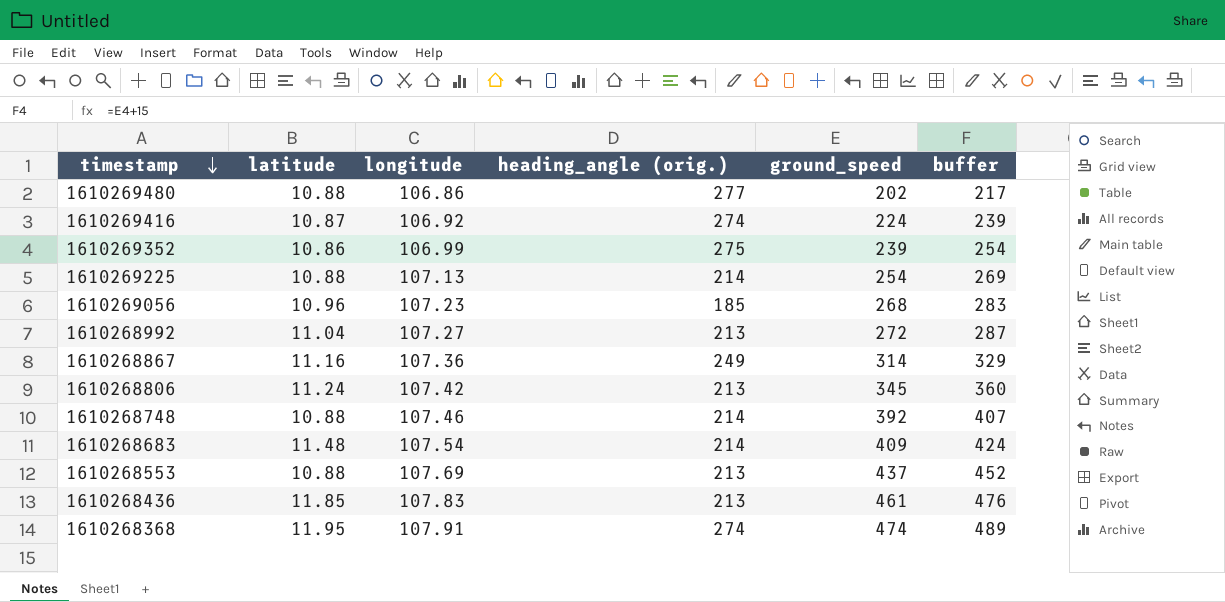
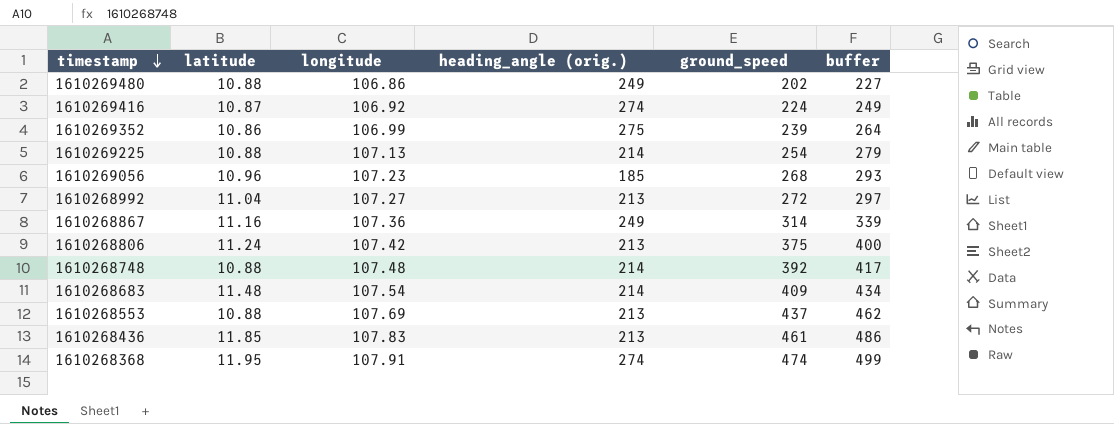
column buffer | formula: [ground_speed] + 15 -> [ground_speed] + 25
1610269480 | heading_angle (orig.): 277 -> 249
1610268806 | ground_speed: 345 -> 375
1610268748 | longitude: 107.46 -> 107.48

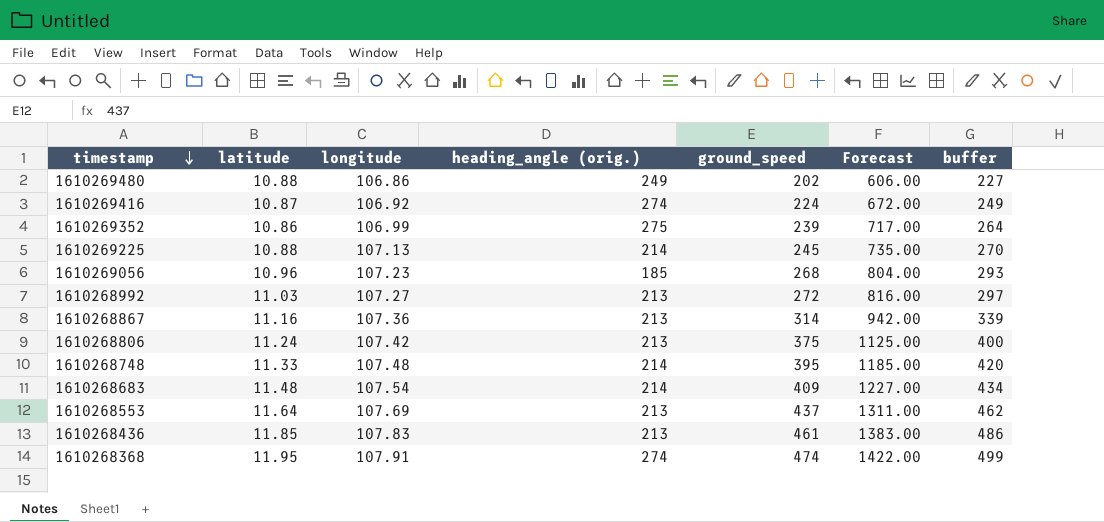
column Forecast | formula: none -> [ground_speed] * 3
1610269225 | ground_speed: 254 -> 245
1610269225 | buffer: 279 -> 270
1610268992 | latitude: 11.04 -> 11.03
1610268867 | heading_angle (orig.): 249 -> 213
1610268748 | latitude: 10.88 -> 11.33
1610268748 | ground_speed: 392 -> 395
1610268748 | buffer: 417 -> 420
1610268553 | latitude: 10.88 -> 11.64

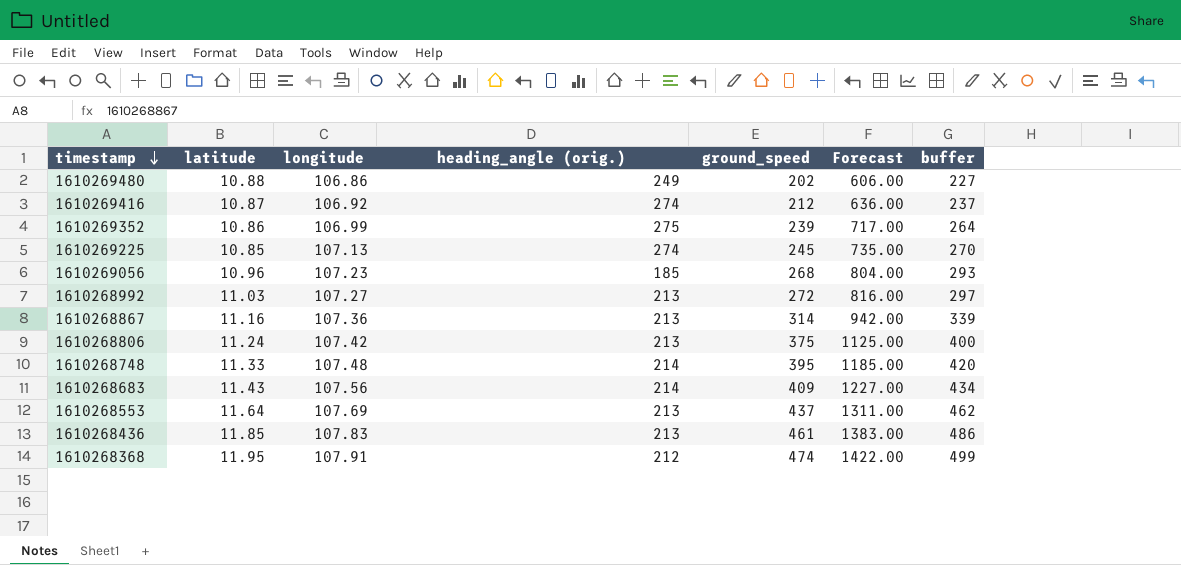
1610269416 | ground_speed: 224 -> 212
1610269416 | Forecast: 672.00 -> 636.00
1610269416 | buffer: 249 -> 237
1610269225 | latitude: 10.88 -> 10.85
1610269225 | heading_angle (orig.): 214 -> 274
1610268683 | latitude: 11.48 -> 11.43
1610268683 | longitude: 107.54 -> 107.56
1610268368 | heading_angle (orig.): 274 -> 212

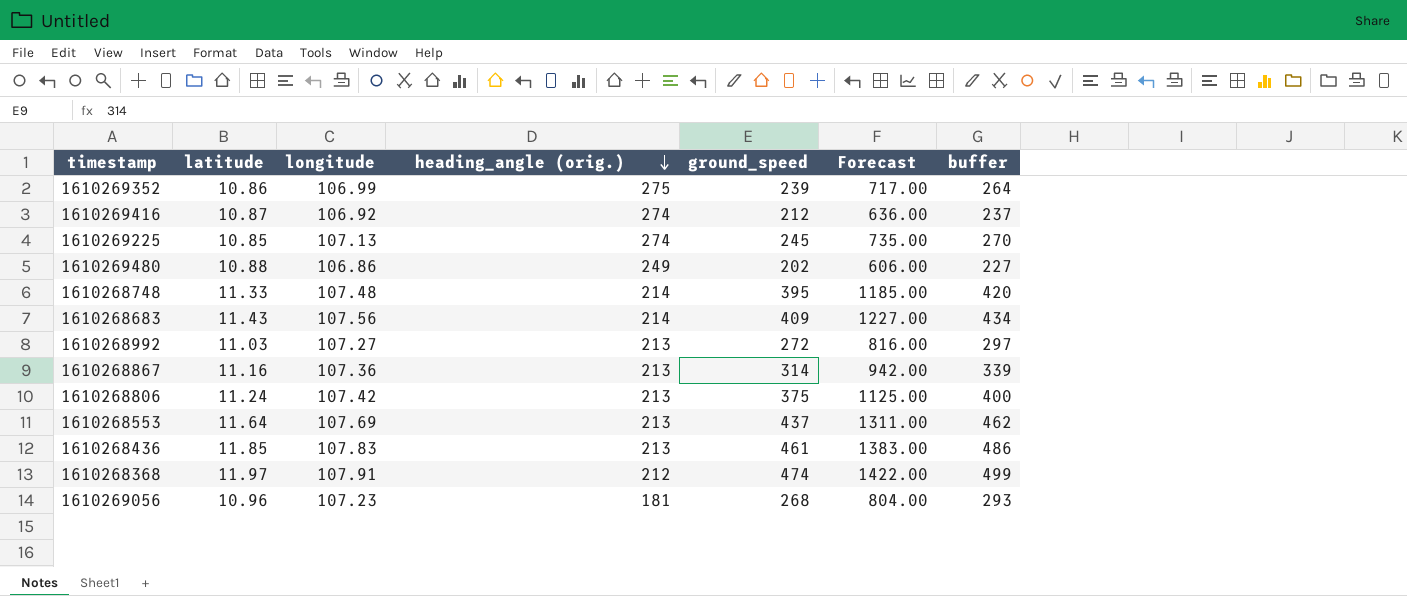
row order: timestamp descending -> heading_angle (orig.) descending
1610268368 | latitude: 11.95 -> 11.97
1610269056 | heading_angle (orig.): 185 -> 181

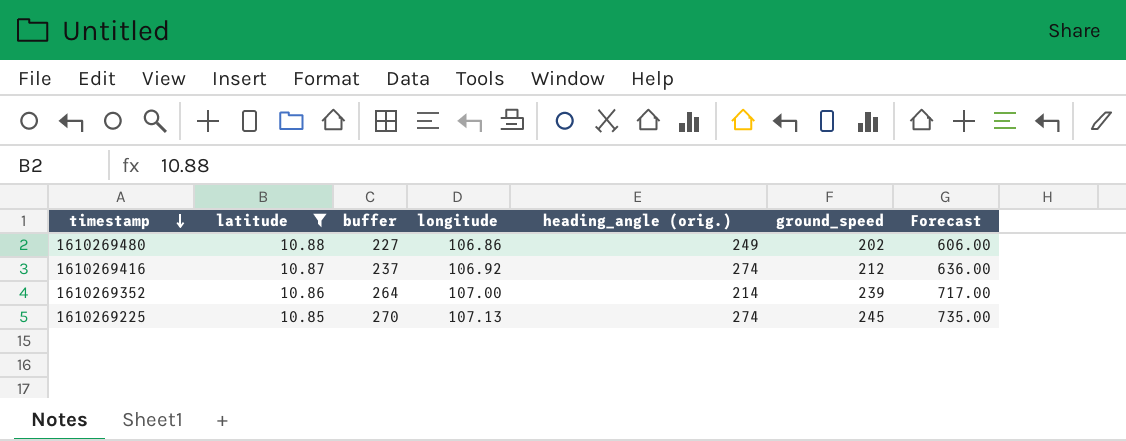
filter: none -> latitude <= 10.88
row order: heading_angle (orig.) descending -> timestamp descending
column buffer | position: 7 -> 3
1610269352 | longitude: 106.99 -> 107.00
1610269352 | heading_angle (orig.): 275 -> 214

